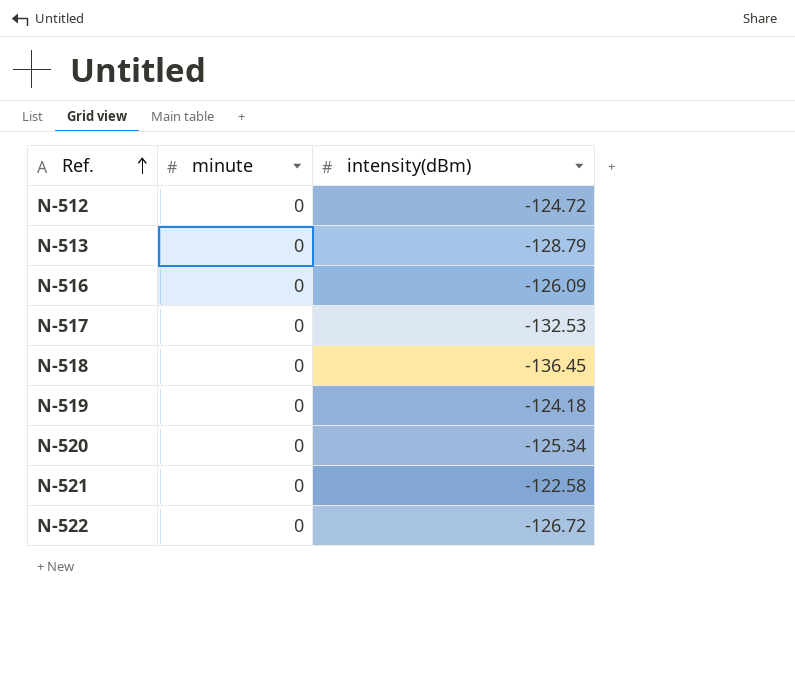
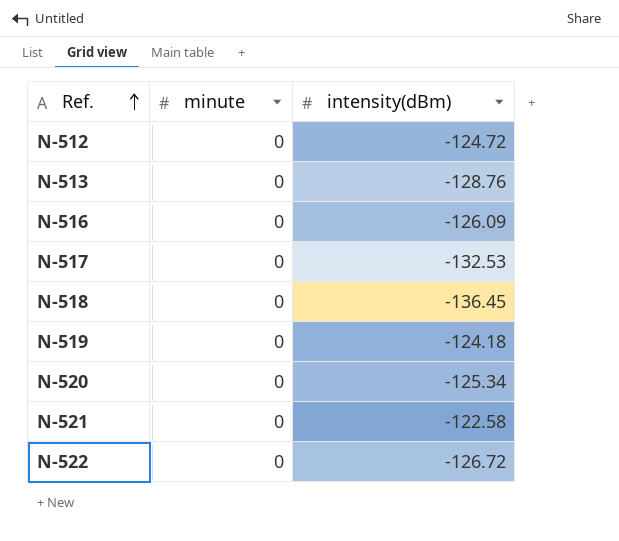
N-513 | intensity(dBm): -128.79 -> -128.76

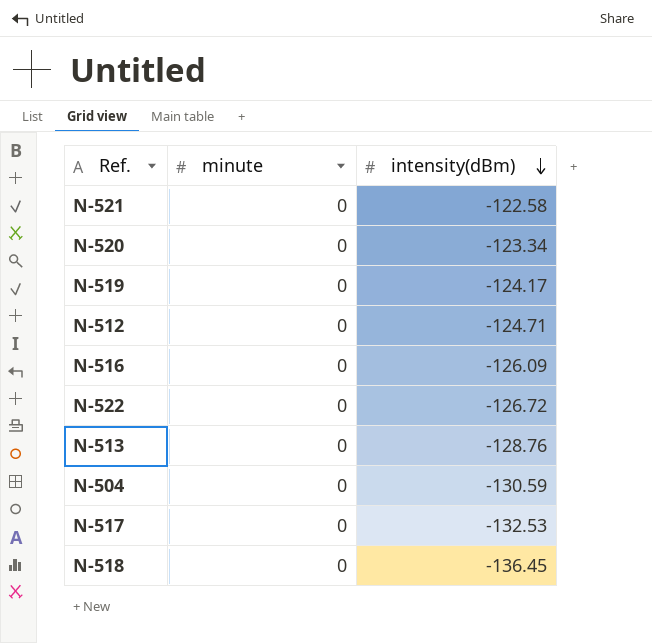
row order: Ref. ascending -> intensity(dBm) descending
N-520 | intensity(dBm): -125.34 -> -123.34
N-519 | intensity(dBm): -124.18 -> -124.17
N-512 | intensity(dBm): -124.72 -> -124.71
row N-504: none -> 0 | -130.59

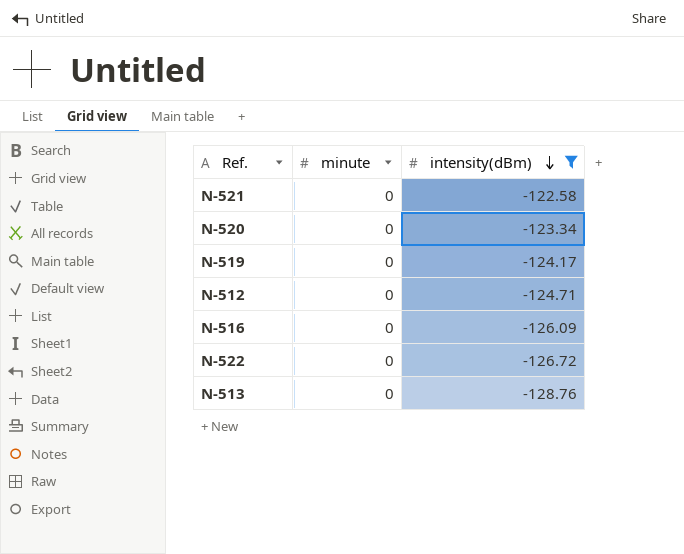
filter: none -> intensity(dBm) >= -128.76

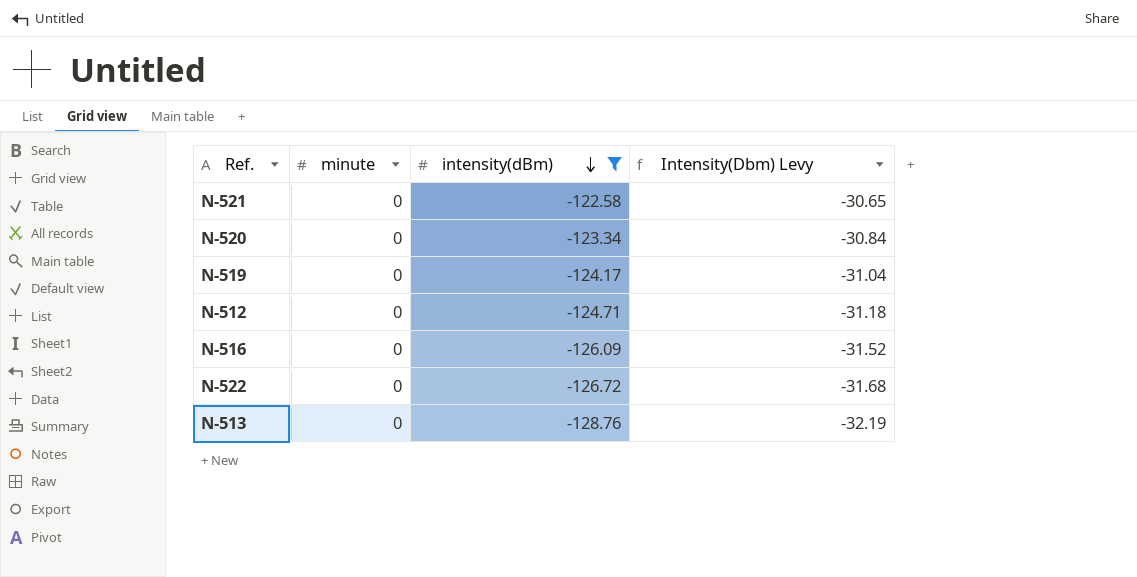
column Intensity(Dbm) Levy | formula: none -> [intensity(dBm)] * 0.25

